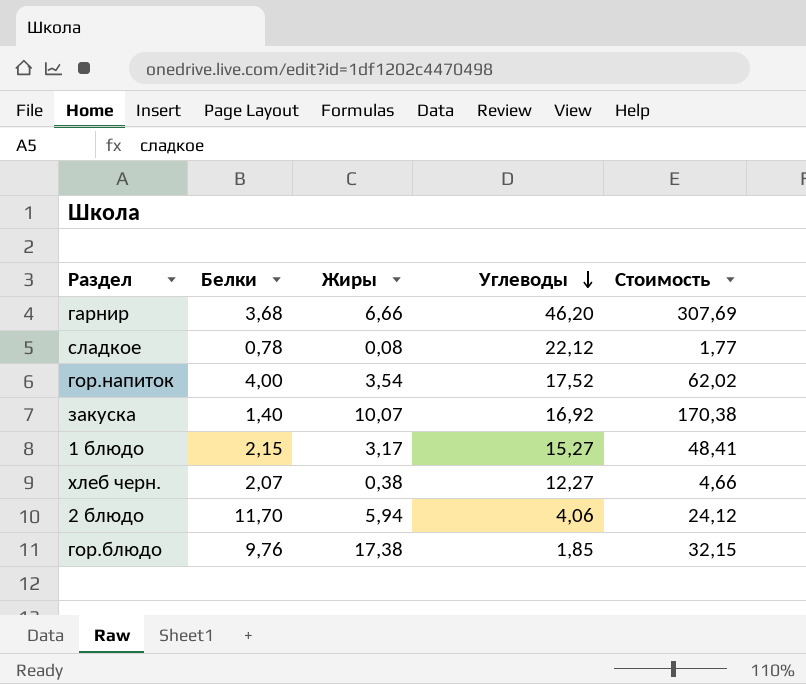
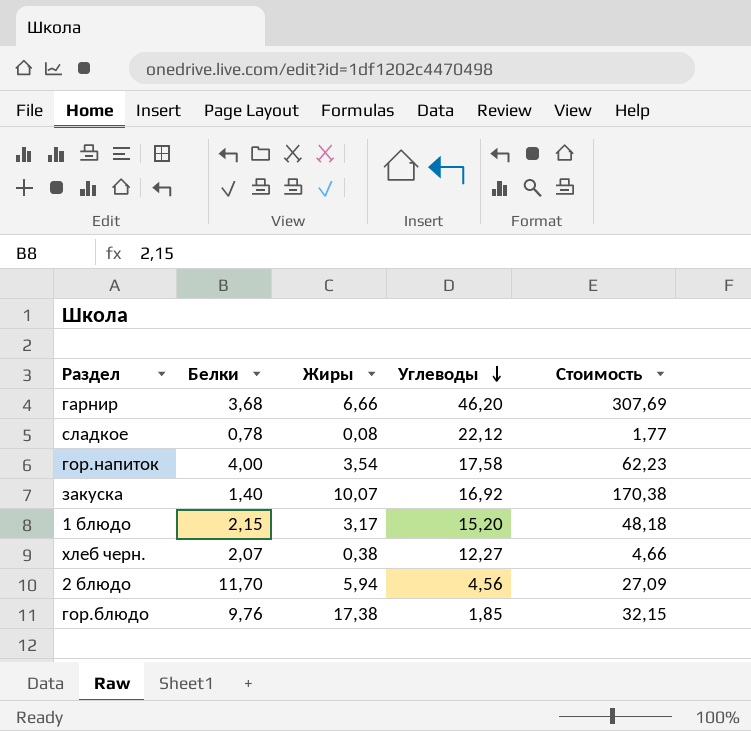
гор.напиток | Углеводы: 17,52 -> 17,58
гор.напиток | Стоимость: 62,02 -> 62,23
1 блюдо | Углеводы: 15,27 -> 15,20
1 блюдо | Стоимость: 48,41 -> 48,18
2 блюдо | Углеводы: 4,06 -> 4,56
2 блюдо | Стоимость: 24,12 -> 27,09

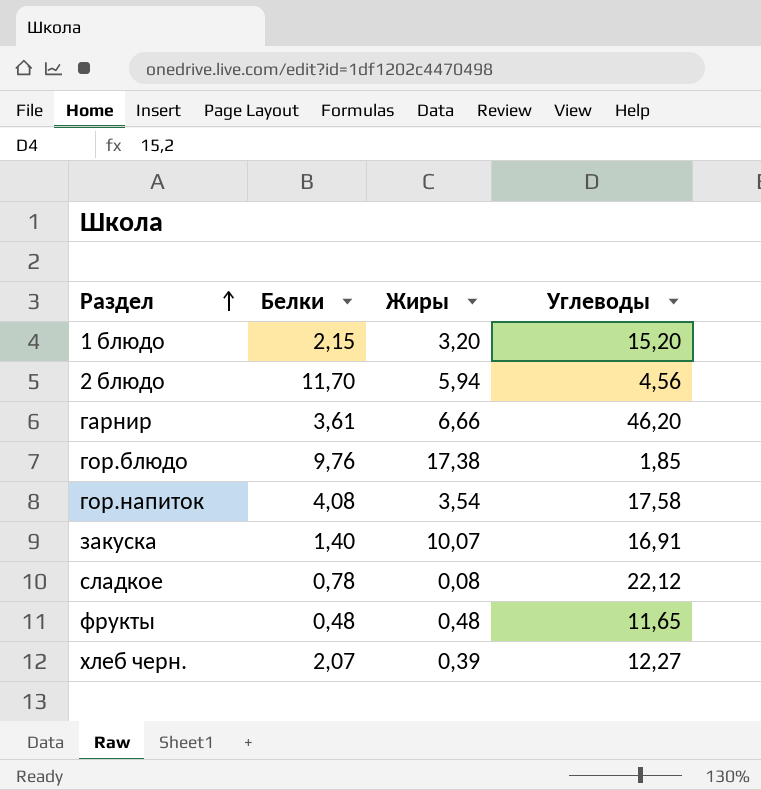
row order: Углеводы descending -> Раздел ascending
column Стоимость | formula: [Жиры] * [Углеводы] -> none
1 блюдо | Жиры: 3,17 -> 3,20
гарнир | Белки: 3,68 -> 3,61
гор.напиток | Белки: 4,00 -> 4,08
закуска | Углеводы: 16,92 -> 16,91
row фрукты: none -> 0,48 | 0,48 | 11,65
хлеб черн. | Жиры: 0,38 -> 0,39

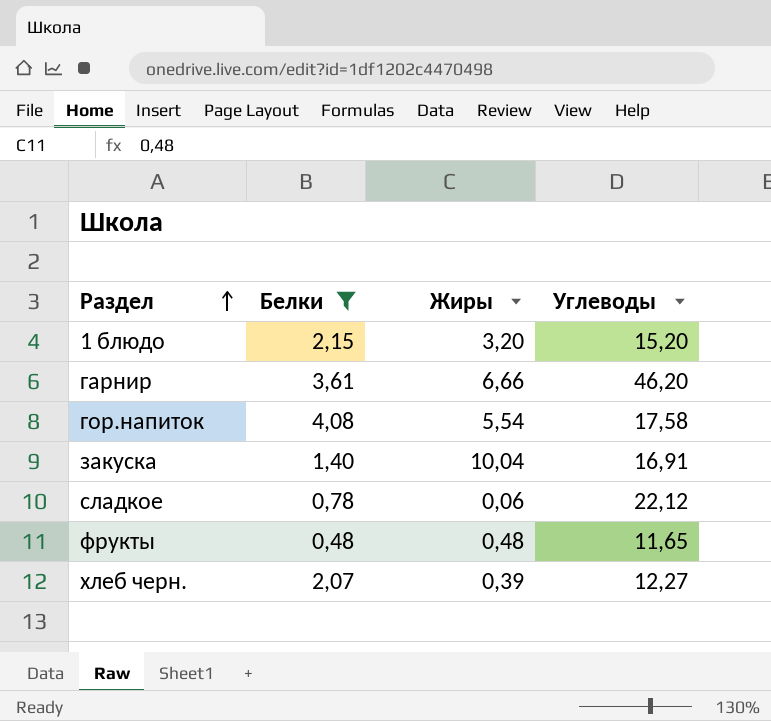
filter: none -> Белки <= 4,08
гор.напиток | Жиры: 3,54 -> 5,54
закуска | Жиры: 10,07 -> 10,04
сладкое | Жиры: 0,08 -> 0,06

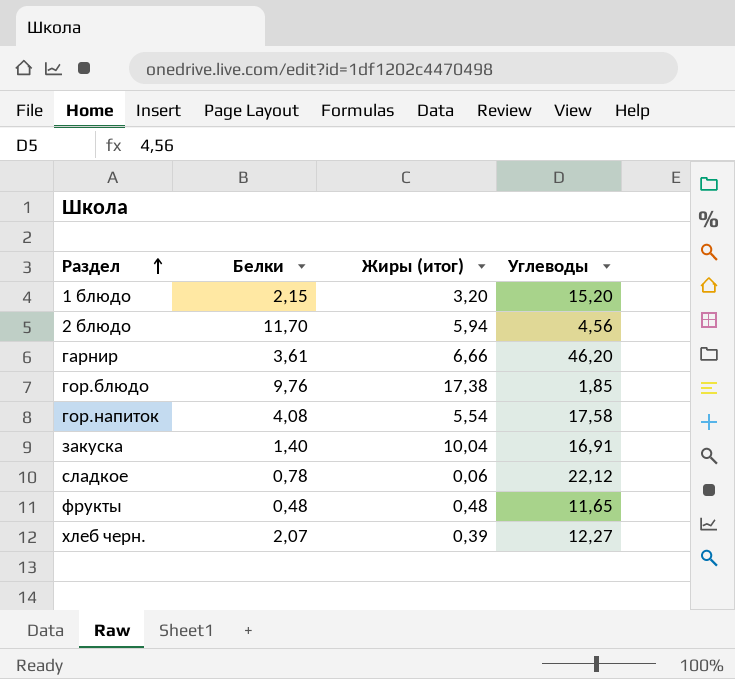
filter: Белки <= 4,08 -> none
column name: Жиры -> Жиры (итог)

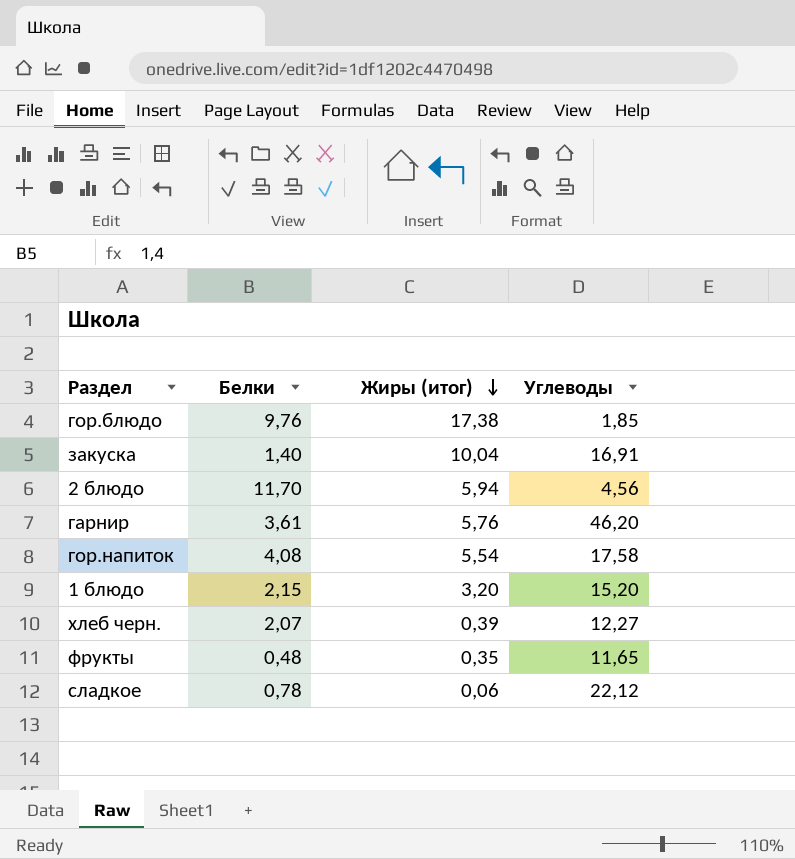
row order: Раздел ascending -> Жиры (итог) descending
гарнир | Жиры (итог): 6,66 -> 5,76
фрукты | Жиры (итог): 0,48 -> 0,35

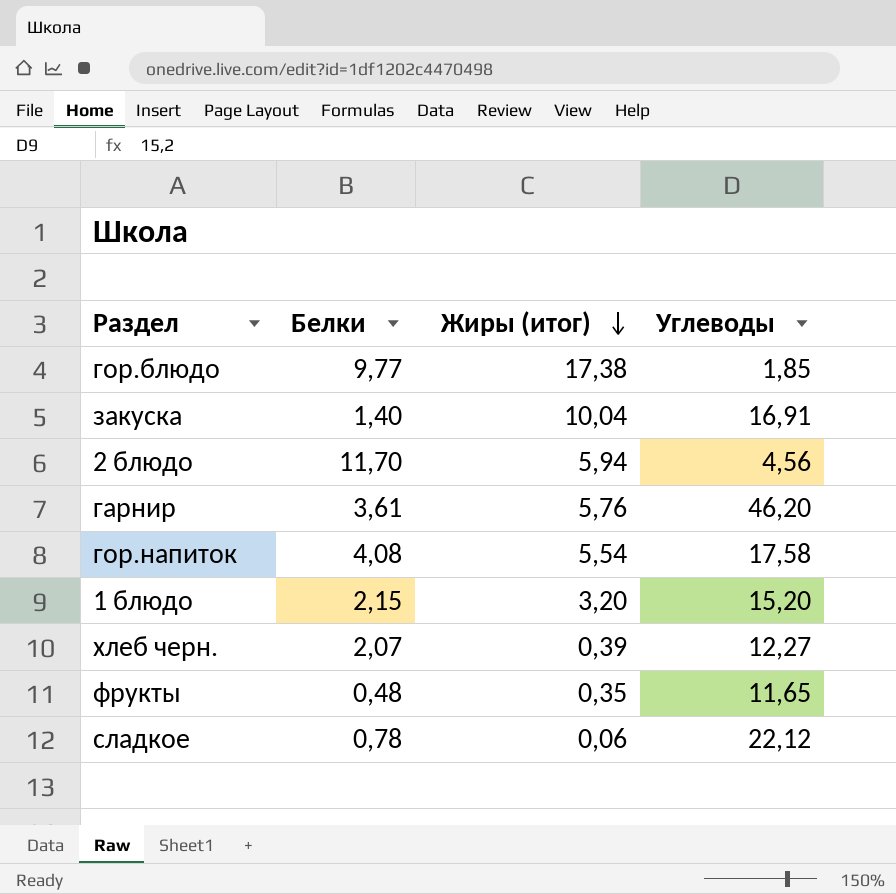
гор.блюдо | Белки: 9,76 -> 9,77

